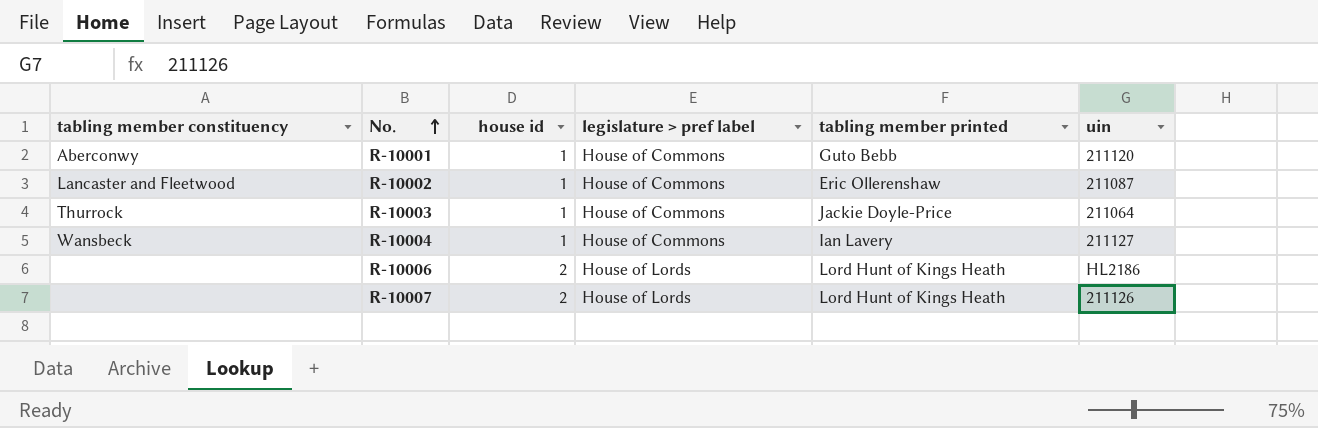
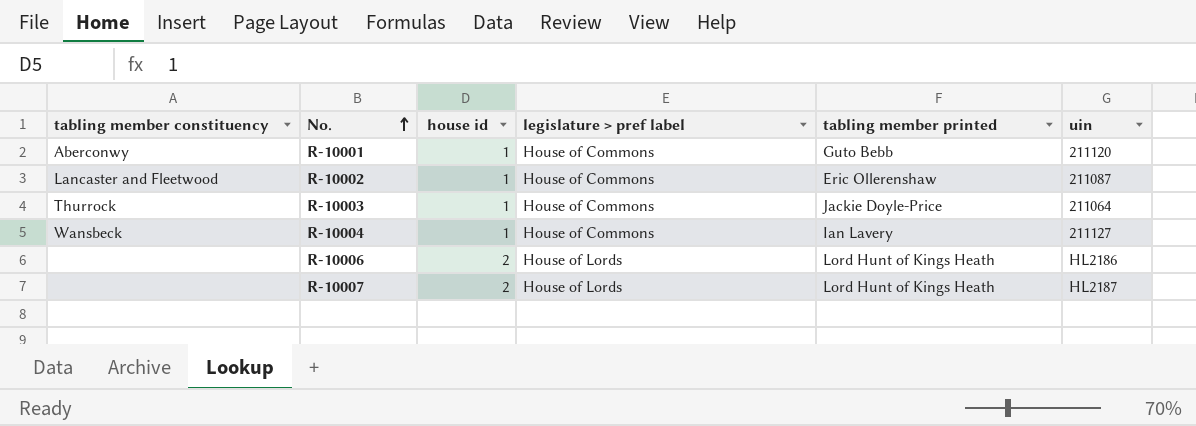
R-10007 | uin: 211126 -> HL2187

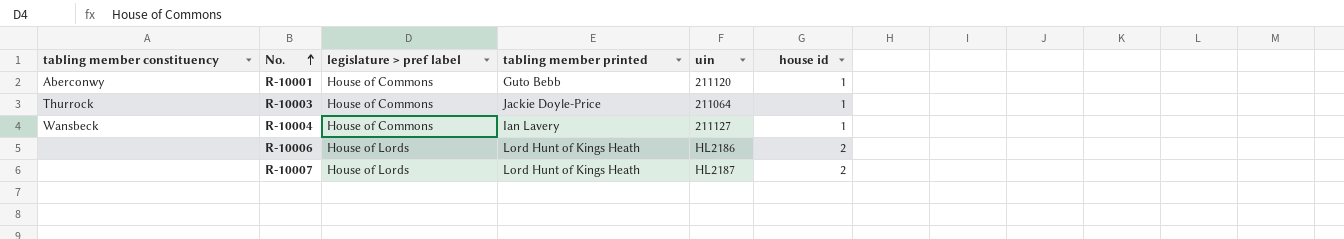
column house id | position: 3 -> 6
row R-10002: Lancaster and Fleetwood | 1 | House of Commons | Eric Ollerenshaw | 211087 -> none

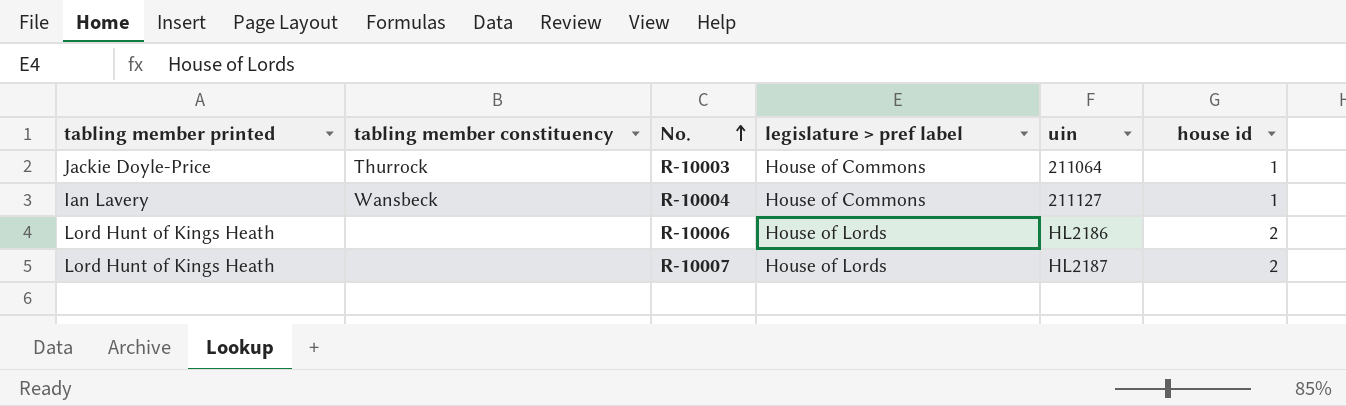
column tabling member printed | position: 4 -> 1
row R-10001: Aberconwy | House of Commons | Guto Bebb | 211120 | 1 -> none

